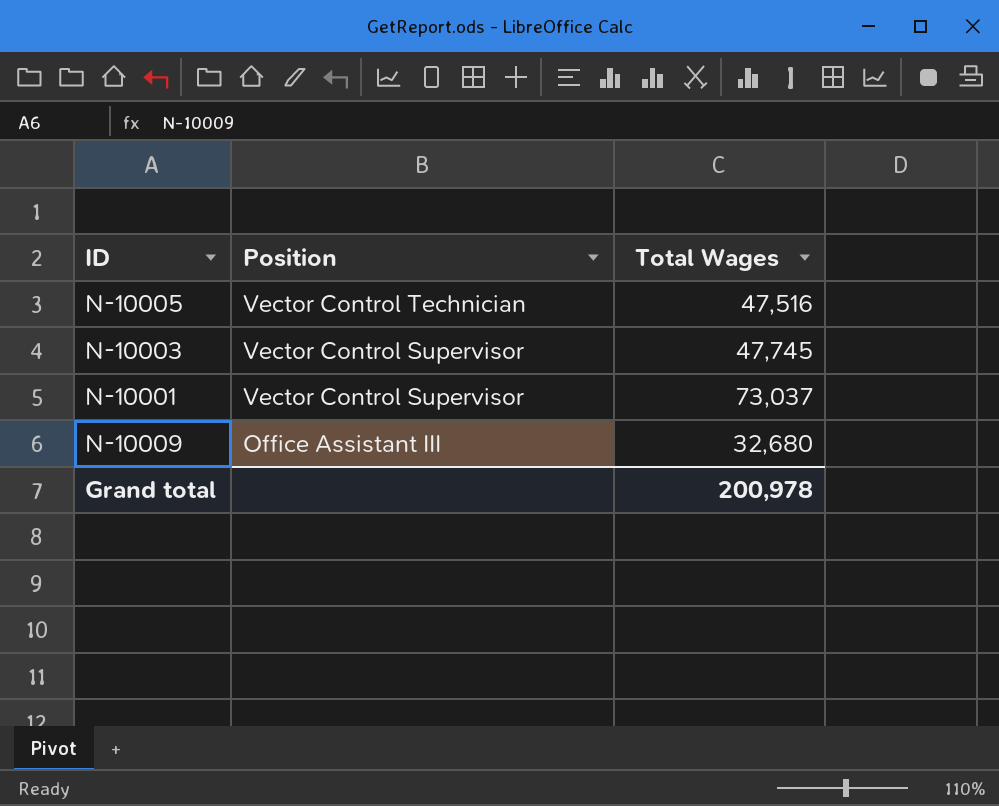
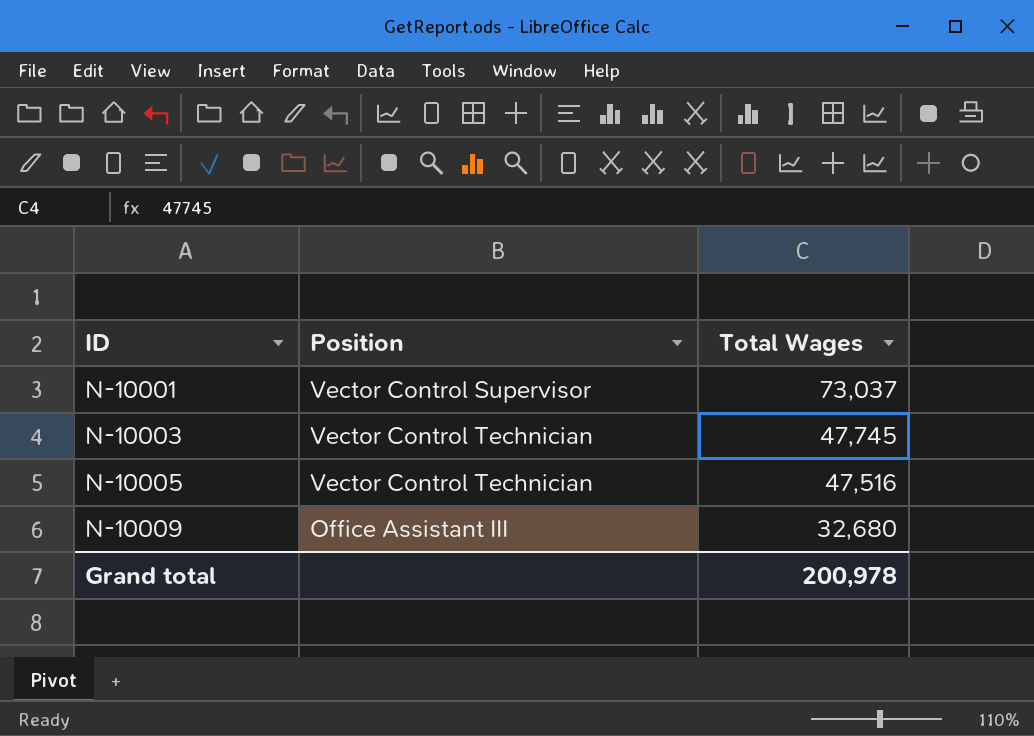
row order: Position descending -> ID ascending
N-10003 | Position: Vector Control Supervisor -> Vector Control Technician

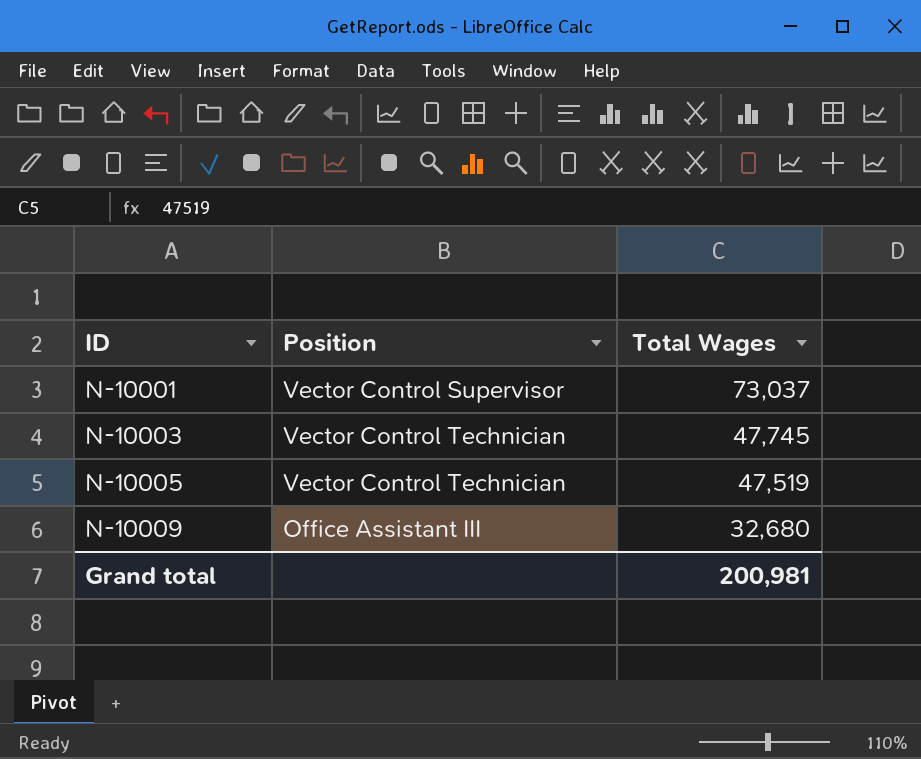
N-10005 | Total Wages: 47,516 -> 47,519
Grand total | Total Wages: 200,978 -> 200,981

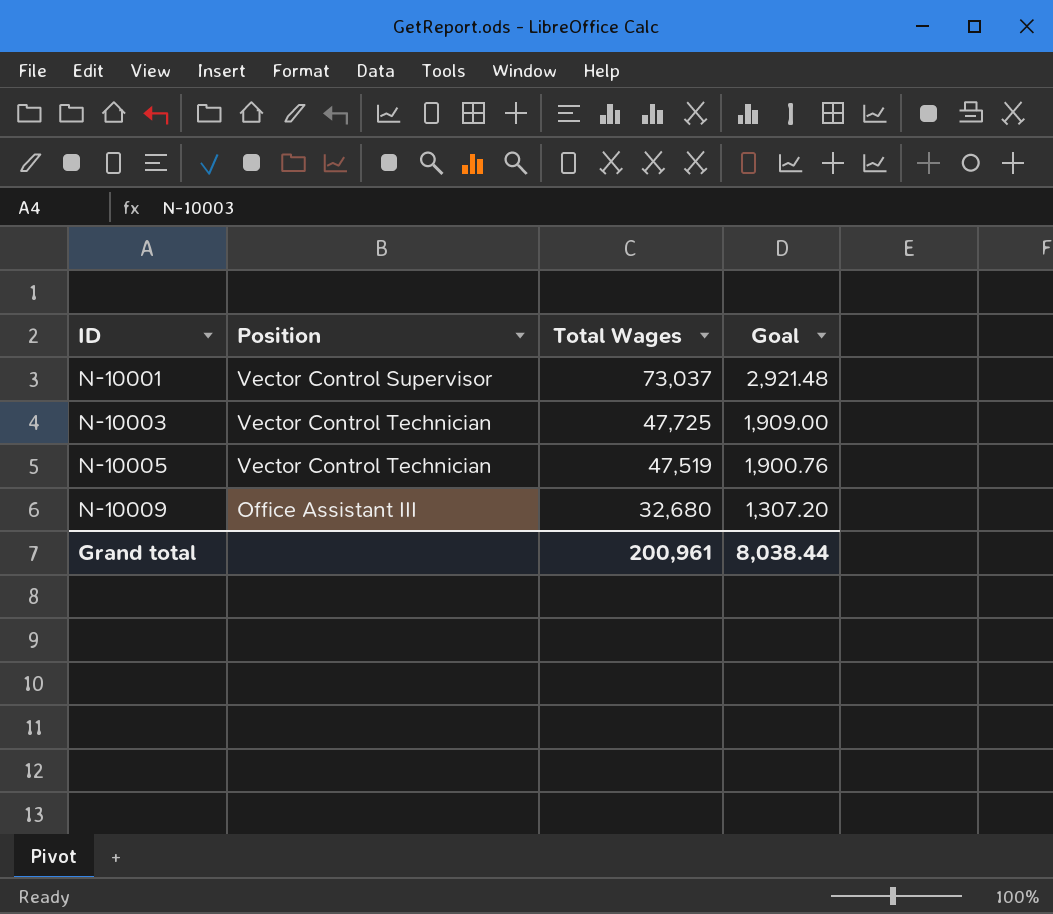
column Goal | formula: none -> [Total Wages] * 0.04
N-10003 | Total Wages: 47,745 -> 47,725
Grand total | Total Wages: 200,981 -> 200,961

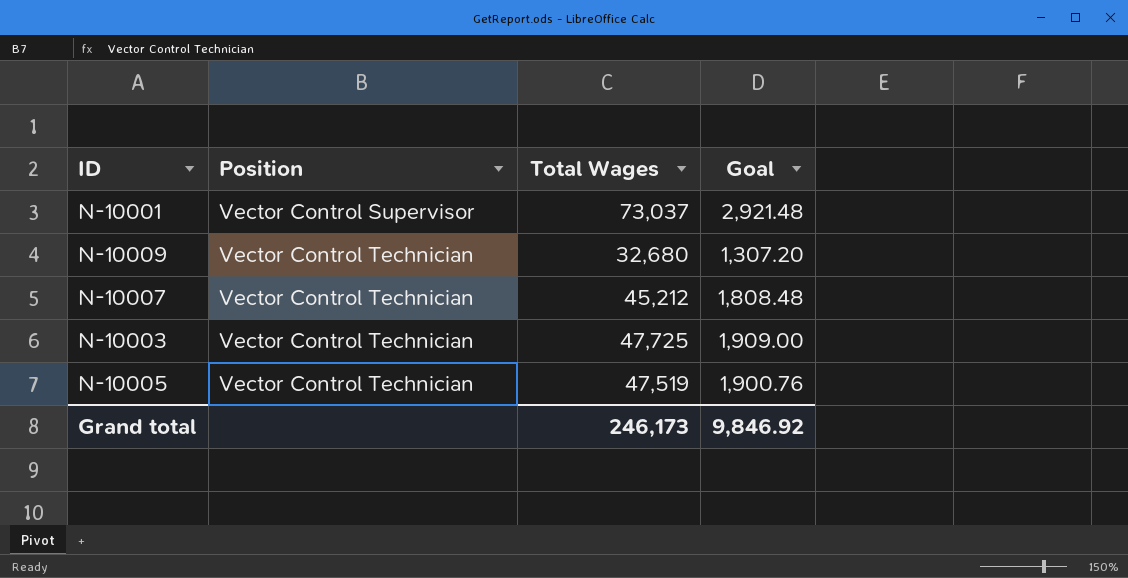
row order: ID ascending -> Position ascending
N-10009 | Position: Office Assistant III -> Vector Control Technician
row N-10007: none -> Vector Control Technician | 45,212 | 1,808.48
Grand total | Total Wages: 200,961 -> 246,173
Grand total | Goal: 8,038.44 -> 9,846.92

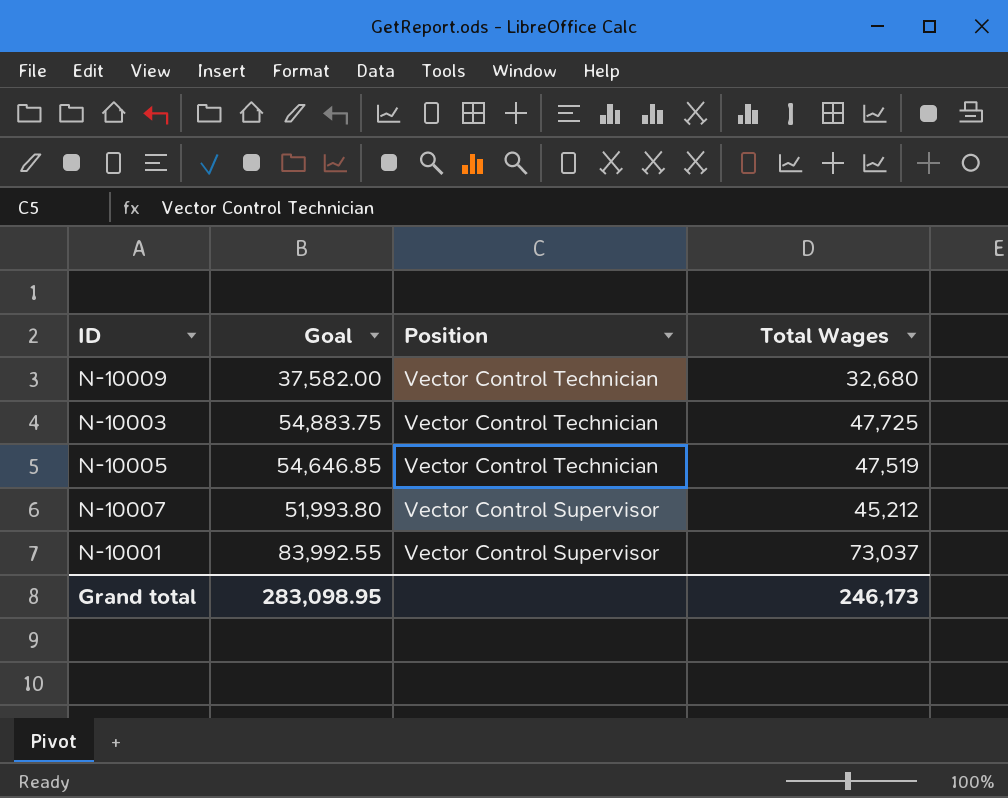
row order: Position ascending -> Position descending
column Goal | formula: [Total Wages] * 0.04 -> [Total Wages] * 1.15
column Goal | position: 4 -> 2
N-10007 | Position: Vector Control Technician -> Vector Control Supervisor
Grand total | Goal: 9,846.92 -> 283,098.95

